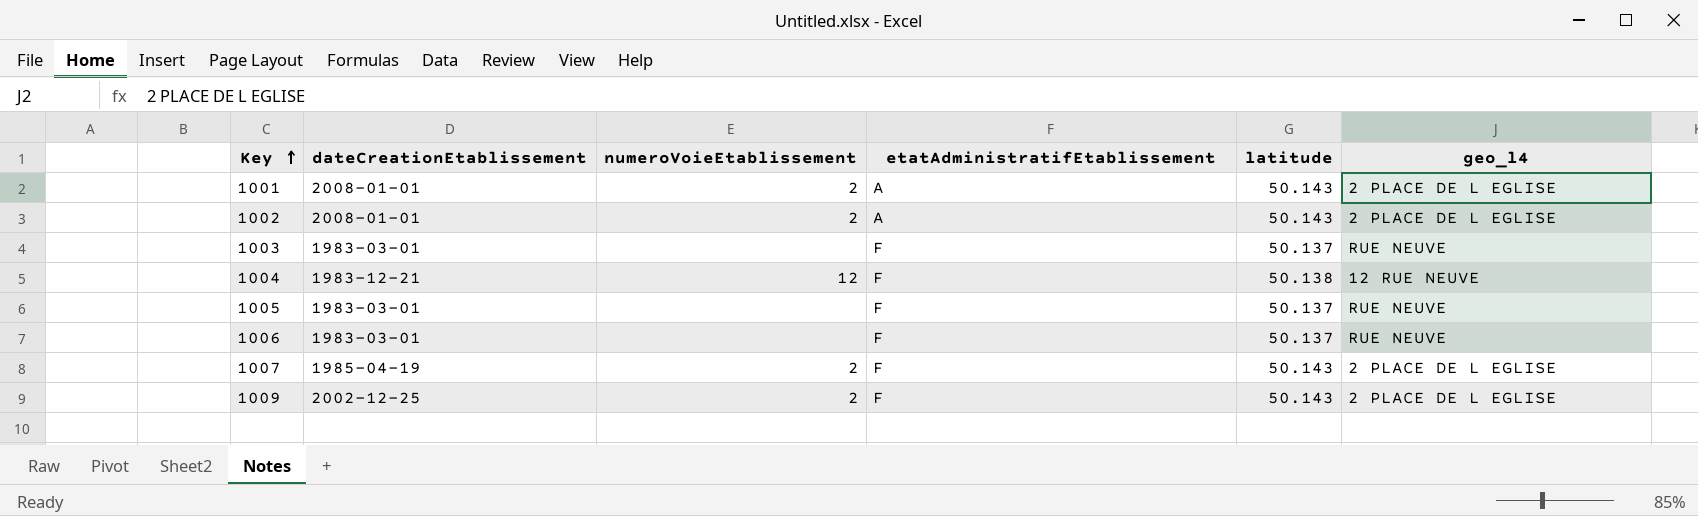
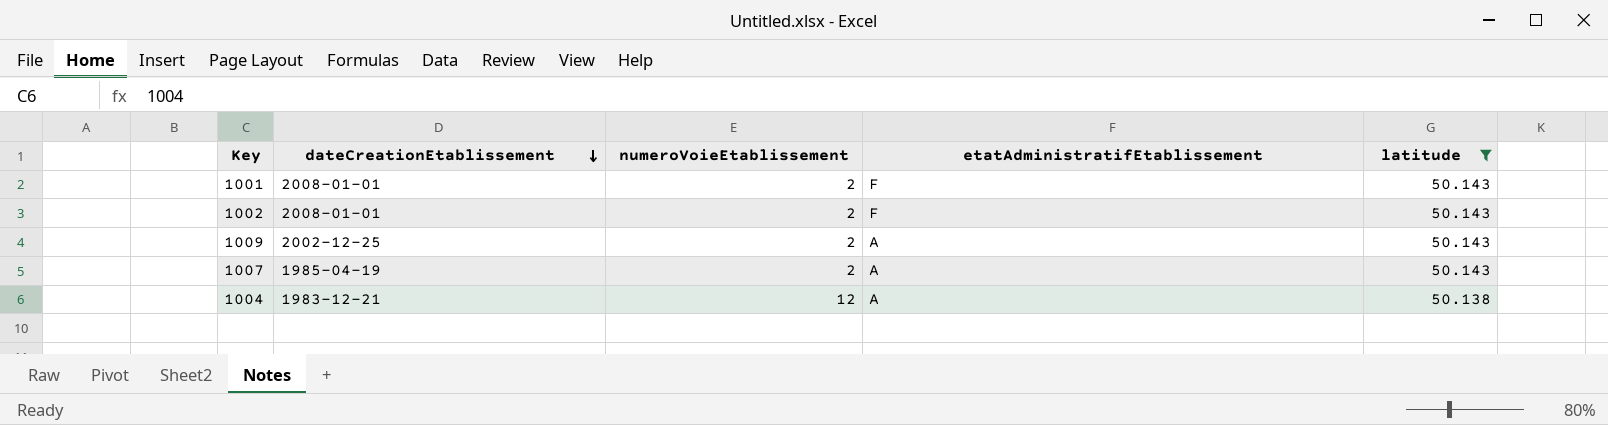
filter: none -> latitude != 50.137
row order: Key ascending -> dateCreationEtablissement descending
column geo_l4 | position: 6 -> none
1001 | etatAdministratifEtablissement: A -> F
1002 | etatAdministratifEtablissement: A -> F
1009 | etatAdministratifEtablissement: F -> A
1007 | etatAdministratifEtablissement: F -> A
1004 | etatAdministratifEtablissement: F -> A

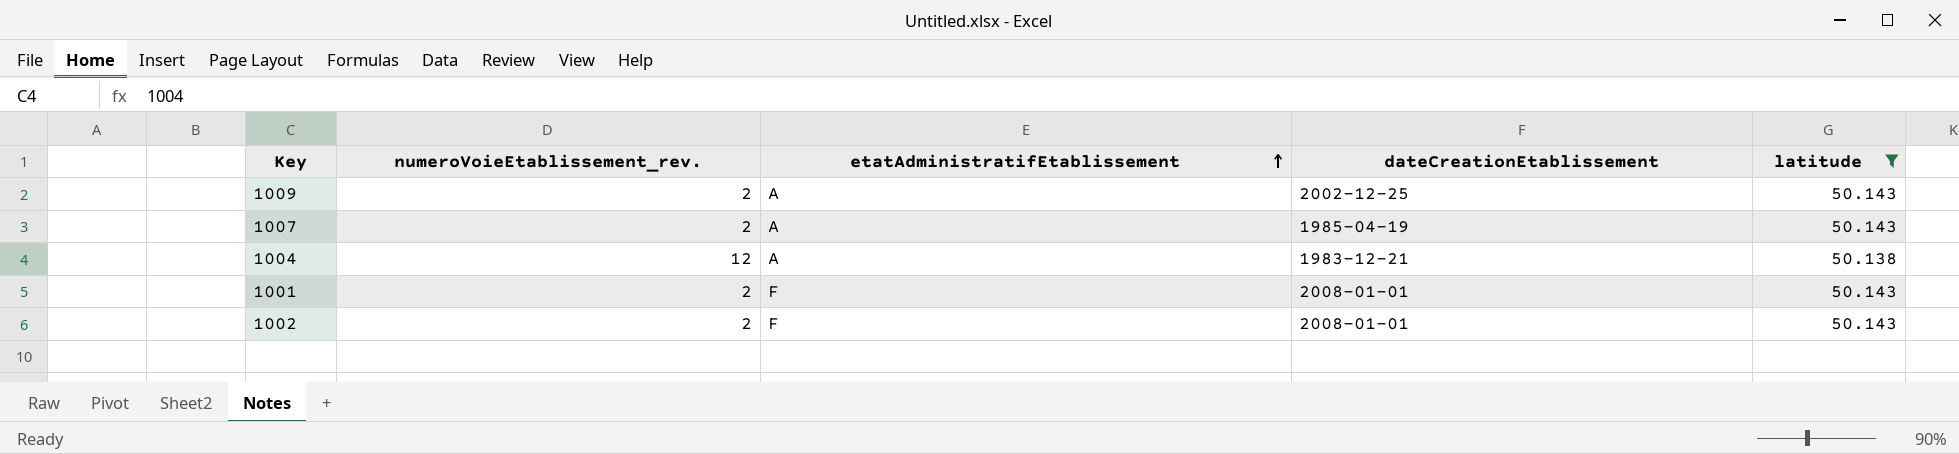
row order: dateCreationEtablissement descending -> etatAdministratifEtablissement ascending
column name: numeroVoieEtablissement -> numeroVoieEtablissement_rev.
column dateCreationEtablissement | position: 2 -> 4

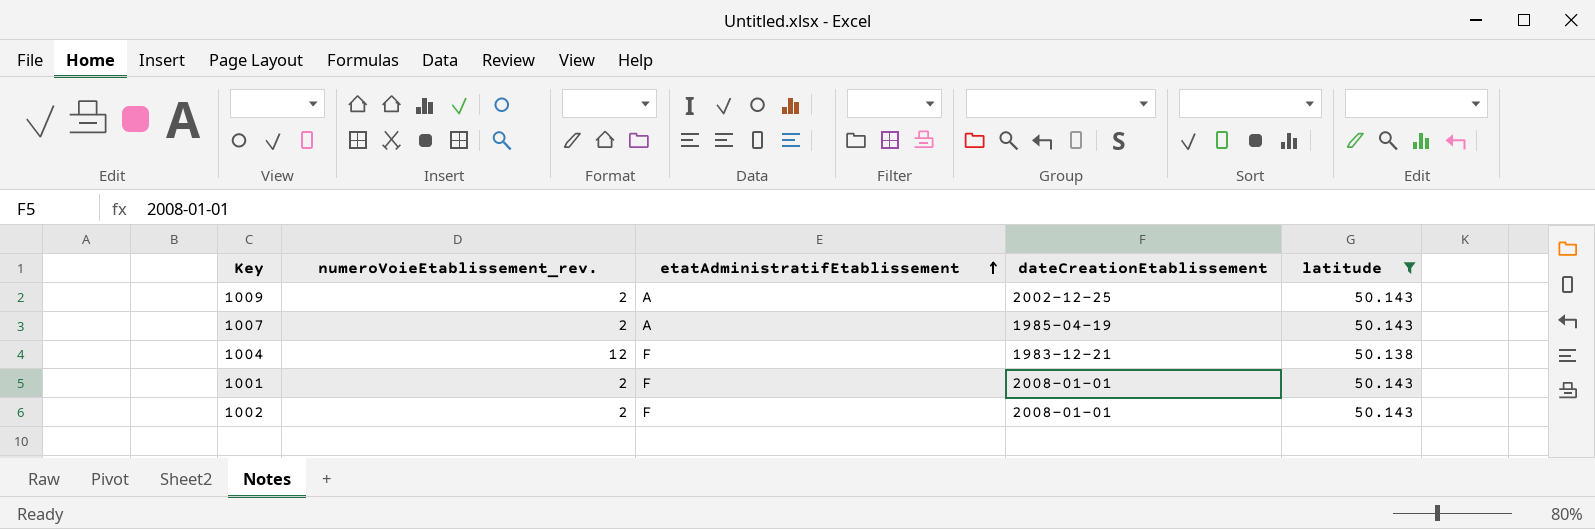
1004 | etatAdministratifEtablissement: A -> F

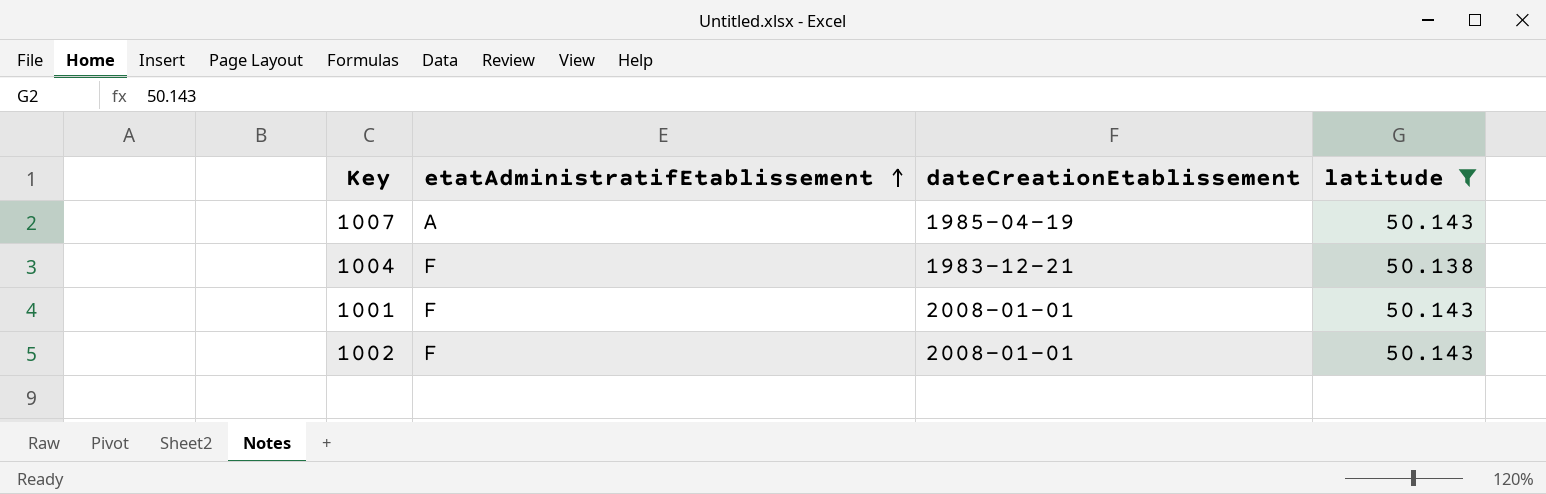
column numeroVoieEtablissement_rev. | position: 2 -> none
row 1009: 2 | A | 2002-12-25 | 50.143 -> none

